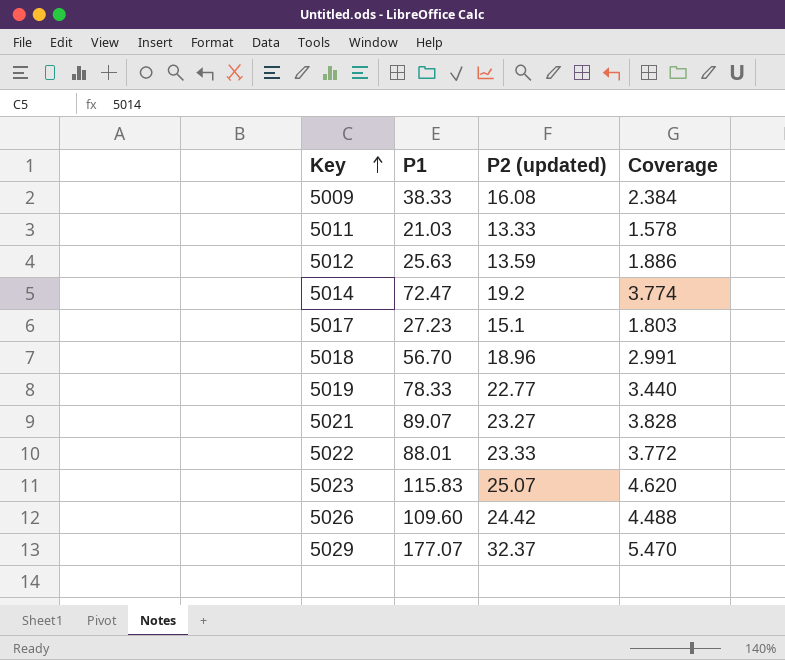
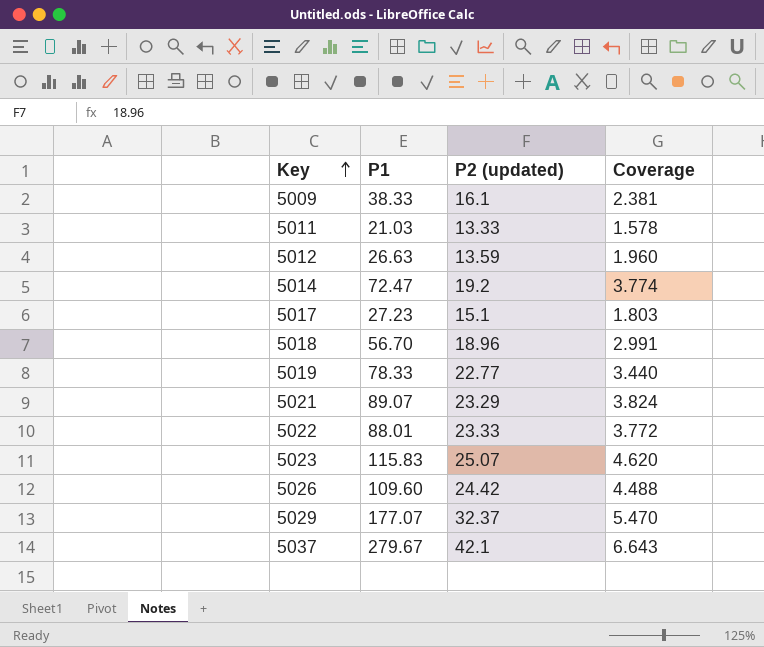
5009 | P2 (updated): 16.08 -> 16.1
5009 | Coverage: 2.384 -> 2.381
5012 | P1: 25.63 -> 26.63
5012 | Coverage: 1.886 -> 1.960
5021 | P2 (updated): 23.27 -> 23.29
5021 | Coverage: 3.828 -> 3.824
row 5037: none -> 279.67 | 42.1 | 6.643

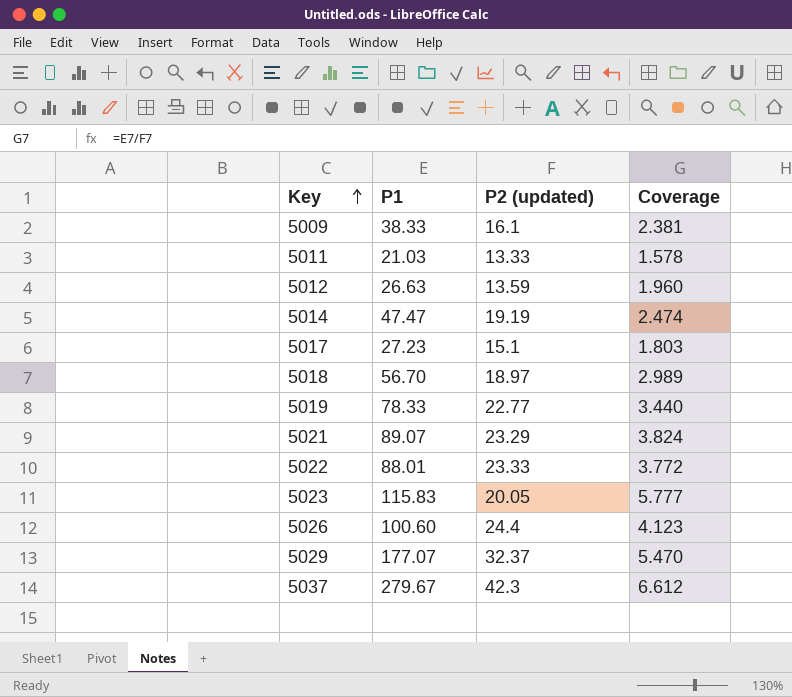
5014 | P1: 72.47 -> 47.47
5014 | P2 (updated): 19.2 -> 19.19
5014 | Coverage: 3.774 -> 2.474
5018 | P2 (updated): 18.96 -> 18.97
5018 | Coverage: 2.991 -> 2.989
5023 | P2 (updated): 25.07 -> 20.05
5023 | Coverage: 4.620 -> 5.777
5026 | P1: 109.60 -> 100.60
5026 | P2 (updated): 24.42 -> 24.4
5026 | Coverage: 4.488 -> 4.123
5037 | P2 (updated): 42.1 -> 42.3
5037 | Coverage: 6.643 -> 6.612

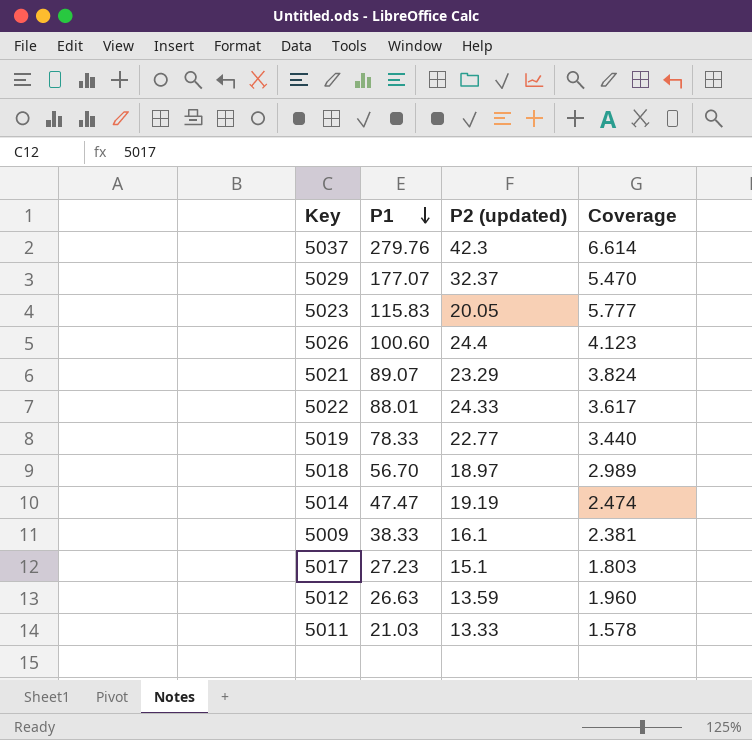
row order: Key ascending -> P1 descending
5037 | P1: 279.67 -> 279.76
5037 | Coverage: 6.612 -> 6.614
5022 | P2 (updated): 23.33 -> 24.33
5022 | Coverage: 3.772 -> 3.617

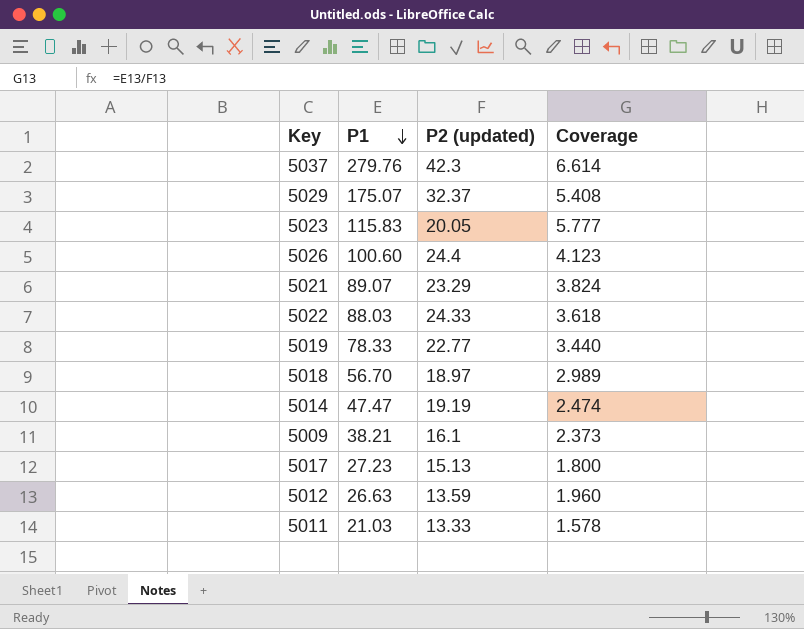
5029 | P1: 177.07 -> 175.07
5029 | Coverage: 5.470 -> 5.408
5022 | P1: 88.01 -> 88.03
5022 | Coverage: 3.617 -> 3.618
5009 | P1: 38.33 -> 38.21
5009 | Coverage: 2.381 -> 2.373
5017 | P2 (updated): 15.1 -> 15.13
5017 | Coverage: 1.803 -> 1.800

